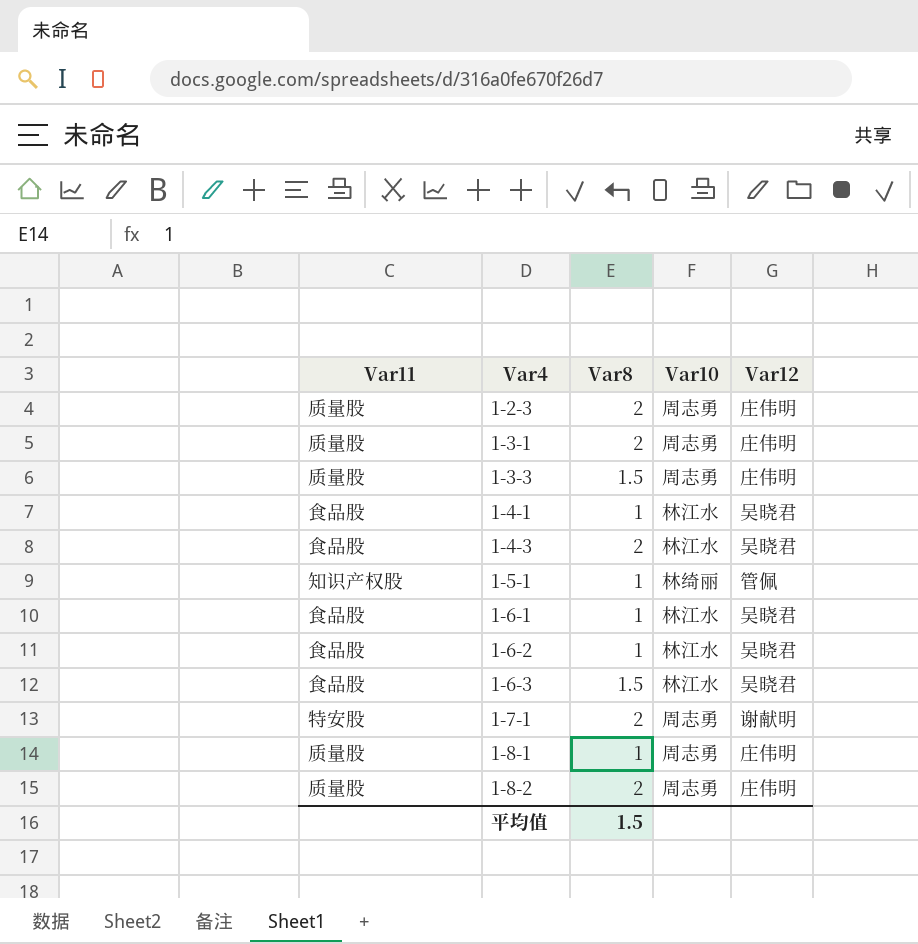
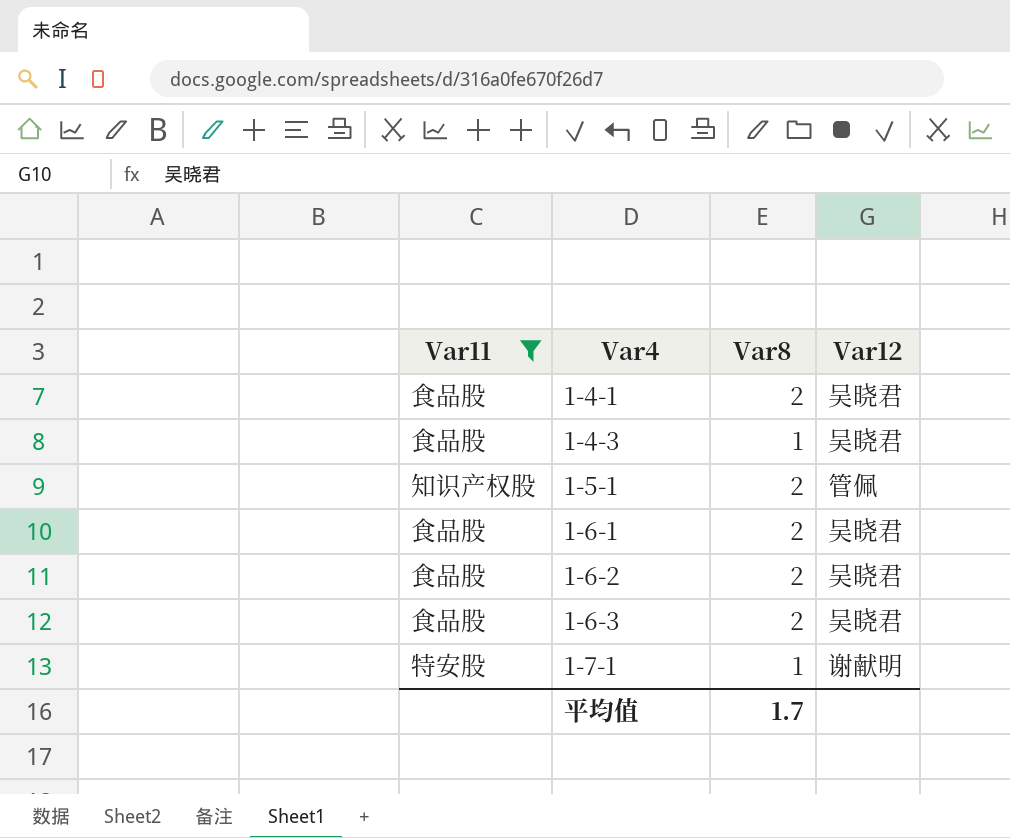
filter: none -> Var11 != 质量股
column Var10 | position: 4 -> none
1-4-1 | Var8: 1 -> 2
1-4-3 | Var8: 2 -> 1
1-5-1 | Var8: 1 -> 2
1-6-1 | Var8: 1 -> 2
1-6-2 | Var8: 1 -> 2
1-6-3 | Var8: 1.5 -> 2
1-7-1 | Var8: 2 -> 1
平均值 | Var8: 1.5 -> 1.7

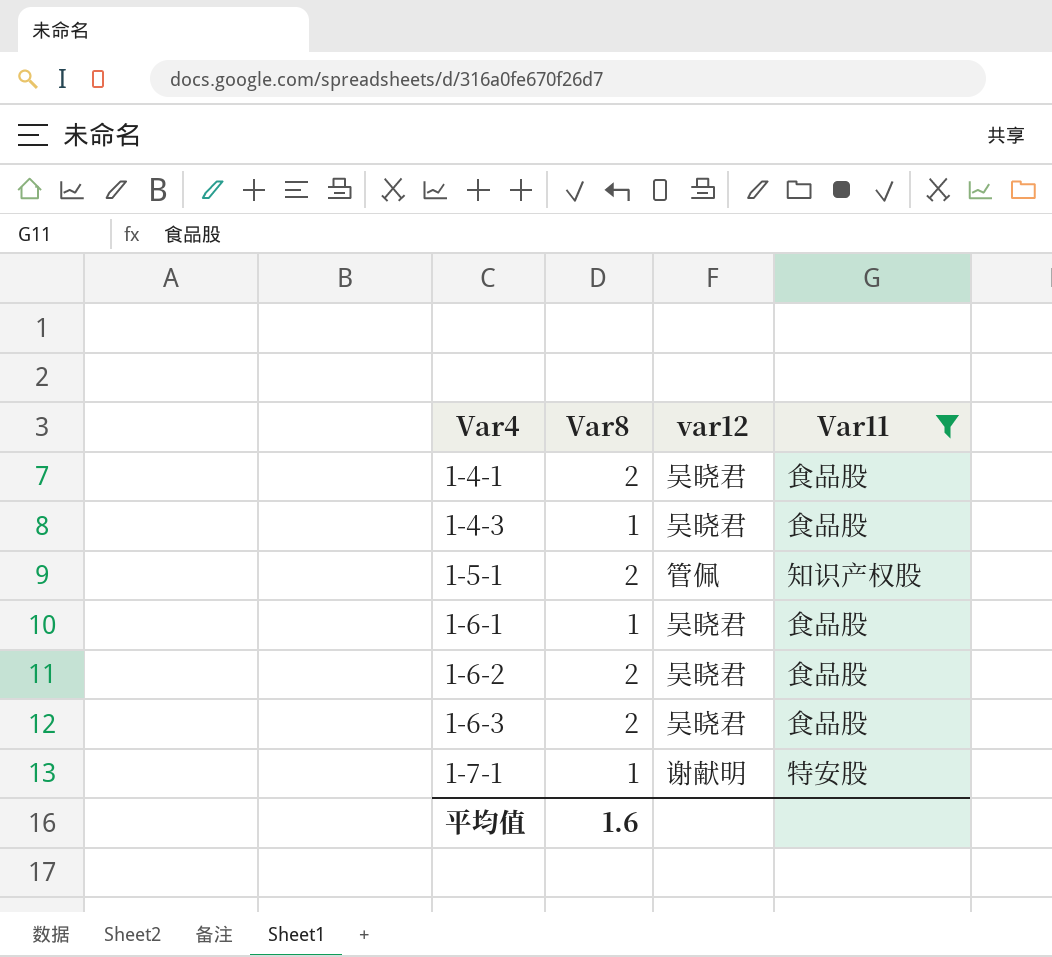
column name: Var12 -> var12
column Var11 | position: 1 -> 4
1-6-1 | Var8: 2 -> 1
平均值 | Var8: 1.7 -> 1.6

